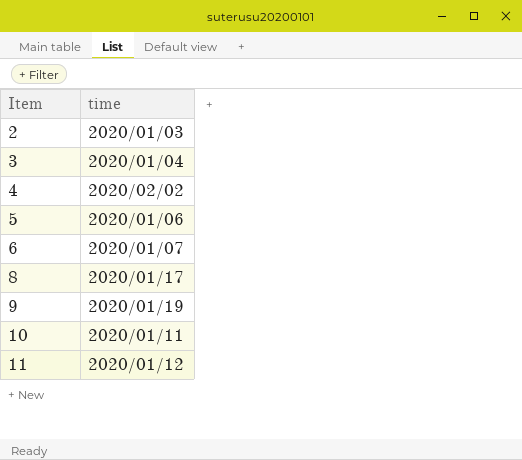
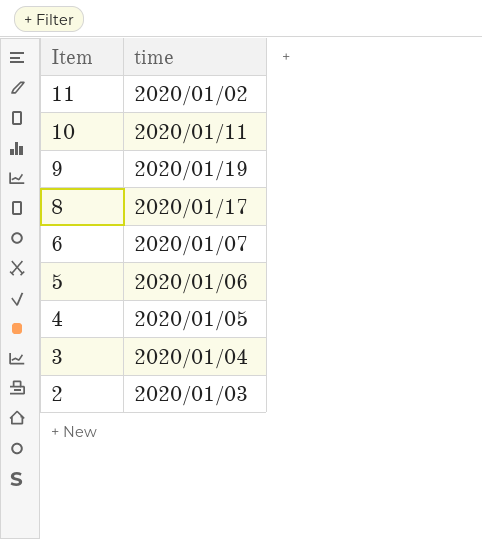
row order: Item ascending -> Item descending
11 | time: 2020/01/12 -> 2020/01/02
4 | time: 2020/02/02 -> 2020/01/05

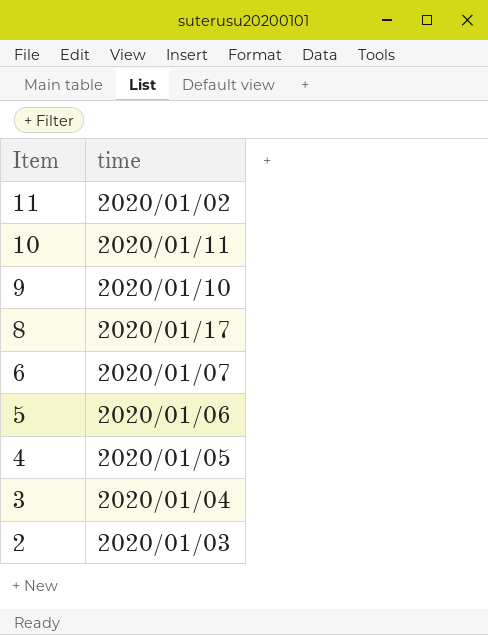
9 | time: 2020/01/19 -> 2020/01/10

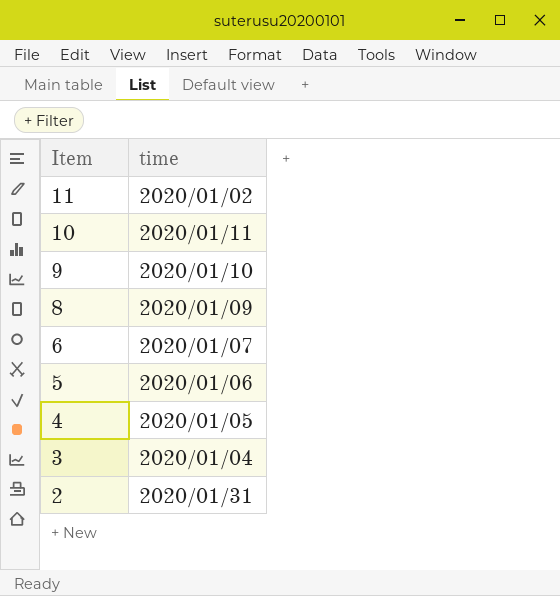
8 | time: 2020/01/17 -> 2020/01/09
2 | time: 2020/01/03 -> 2020/01/31

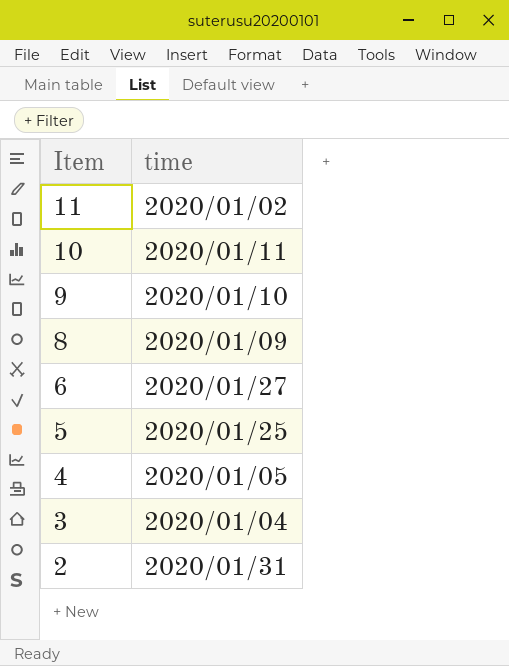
6 | time: 2020/01/07 -> 2020/01/27
5 | time: 2020/01/06 -> 2020/01/25

